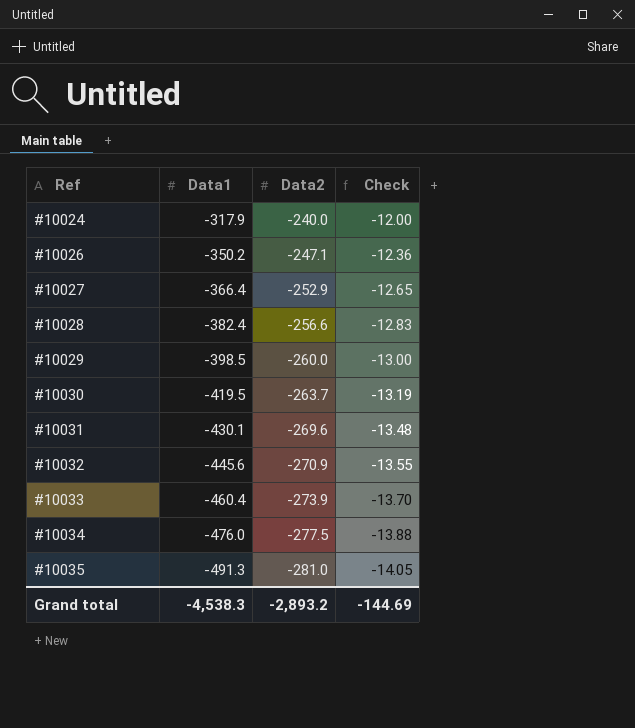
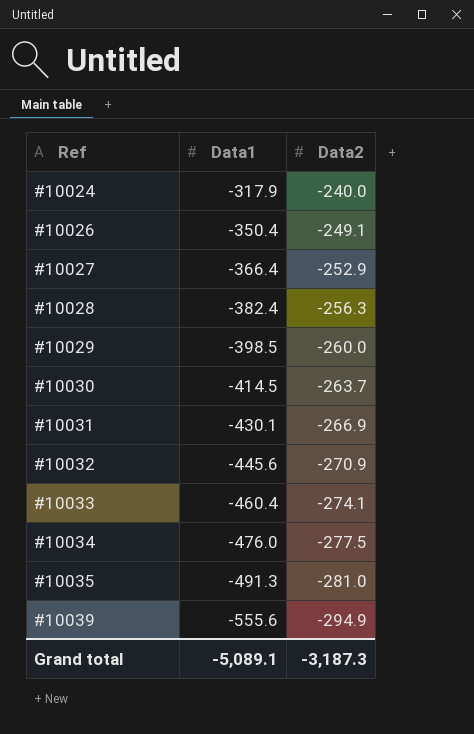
column Check | formula: [Data2] * 0.05 -> none
#10026 | Data1: -350.2 -> -350.4
#10026 | Data2: -247.1 -> -249.1
#10028 | Data2: -256.6 -> -256.3
#10030 | Data1: -419.5 -> -414.5
#10031 | Data2: -269.6 -> -266.9
#10033 | Data2: -273.9 -> -274.1
row #10039: none -> -555.6 | -294.9
Grand total | Data1: -4,538.3 -> -5,089.1
Grand total | Data2: -2,893.2 -> -3,187.3

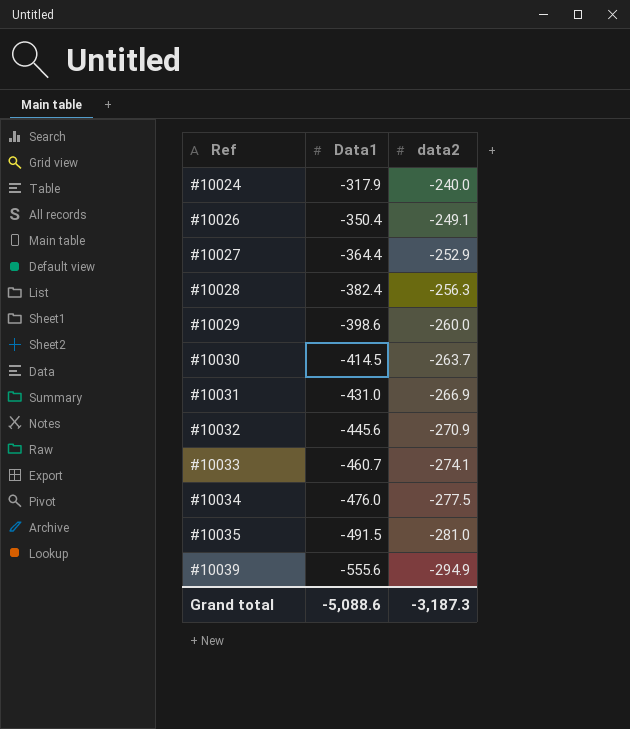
column name: Data2 -> data2
#10027 | Data1: -366.4 -> -364.4
#10029 | Data1: -398.5 -> -398.6
#10031 | Data1: -430.1 -> -431.0
#10033 | Data1: -460.4 -> -460.7
#10035 | Data1: -491.3 -> -491.5
Grand total | Data1: -5,089.1 -> -5,088.6

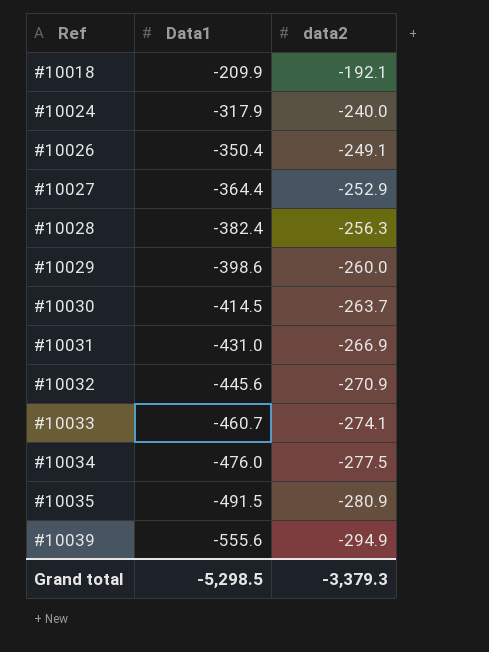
row #10018: none -> -209.9 | -192.1
#10035 | data2: -281.0 -> -280.9
Grand total | Data1: -5,088.6 -> -5,298.5
Grand total | data2: -3,187.3 -> -3,379.3

